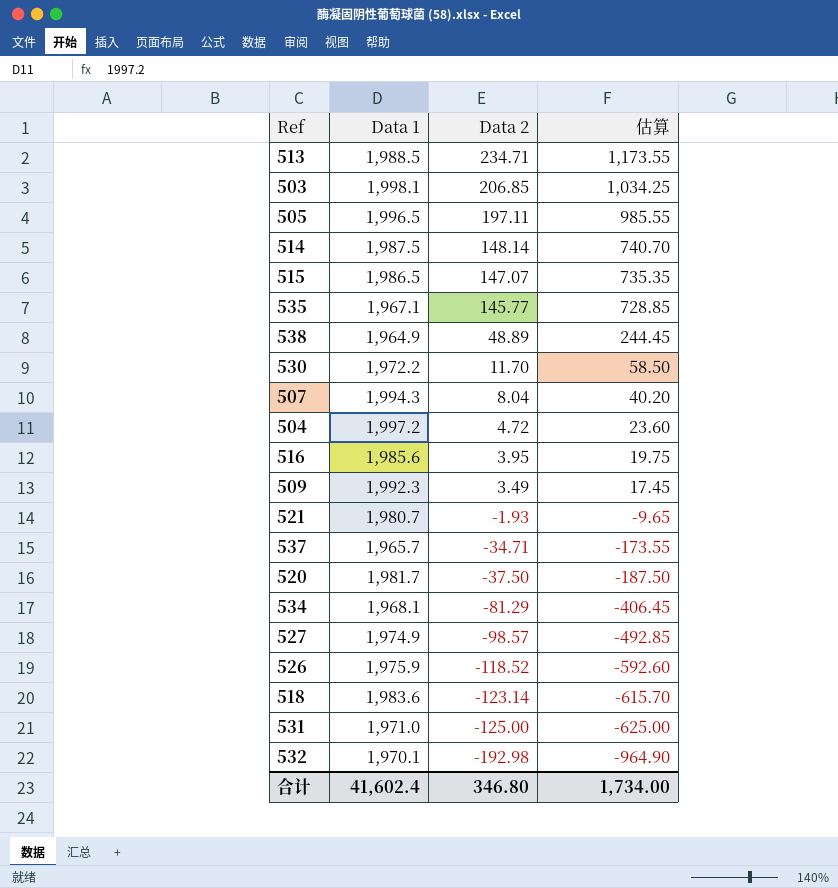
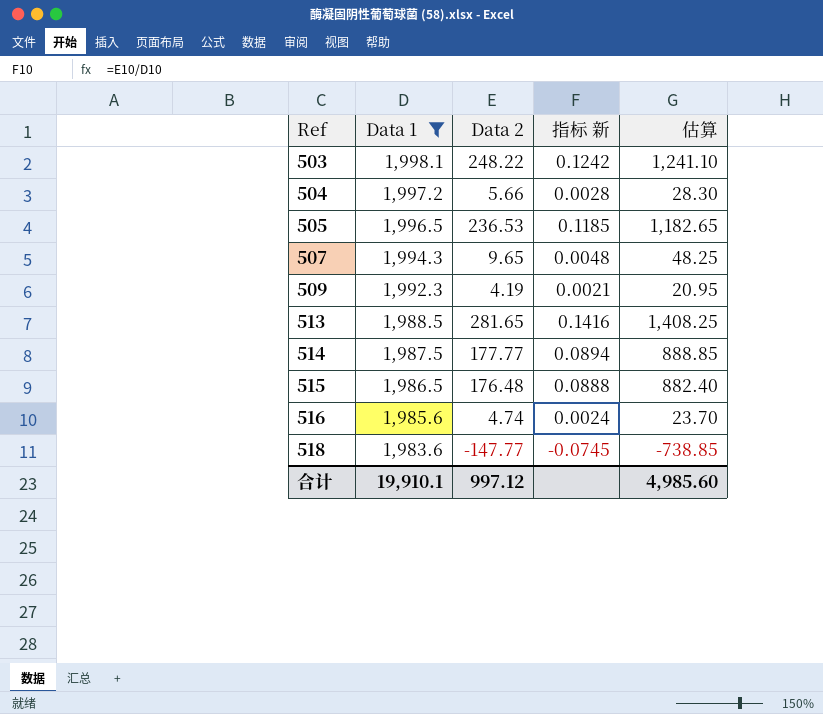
filter: none -> Data 1 >= 1,983.6
row order: Data 2 descending -> Ref ascending
column 指标 新 | formula: none -> [Data 2] / [Data 1]
503 | Data 2: 206.85 -> 248.22
503 | 估算: 1,034.25 -> 1,241.10
504 | Data 2: 4.72 -> 5.66
504 | 估算: 23.60 -> 28.30
505 | Data 2: 197.11 -> 236.53
505 | 估算: 985.55 -> 1,182.65
507 | Data 2: 8.04 -> 9.65
507 | 估算: 40.20 -> 48.25
509 | Data 2: 3.49 -> 4.19
509 | 估算: 17.45 -> 20.95
513 | Data 2: 234.71 -> 281.65
513 | 估算: 1,173.55 -> 1,408.25
514 | Data 2: 148.14 -> 177.77
514 | 估算: 740.70 -> 888.85
515 | Data 2: 147.07 -> 176.48
515 | 估算: 735.35 -> 882.40
516 | Data 2: 3.95 -> 4.74
516 | 估算: 19.75 -> 23.70
518 | Data 2: -123.14 -> -147.77
518 | 估算: -615.70 -> -738.85
合计 | Data 1: 41,602.4 -> 19,910.1
合计 | Data 2: 346.80 -> 997.12
合计 | 估算: 1,734.00 -> 4,985.60

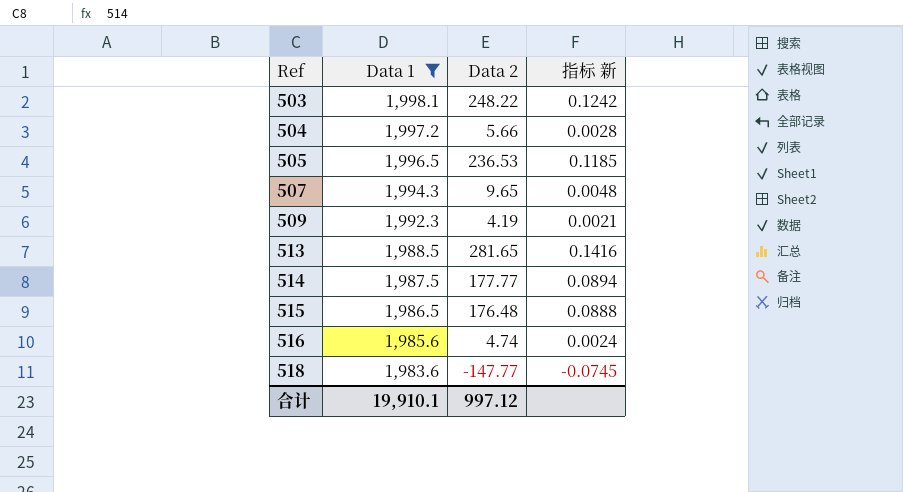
column 估算 | formula: [Data 2] * 5 -> none

